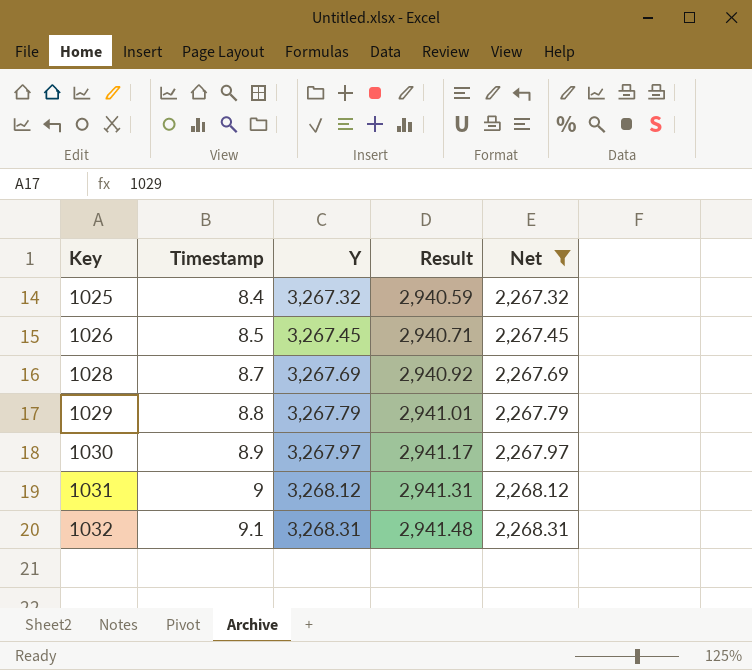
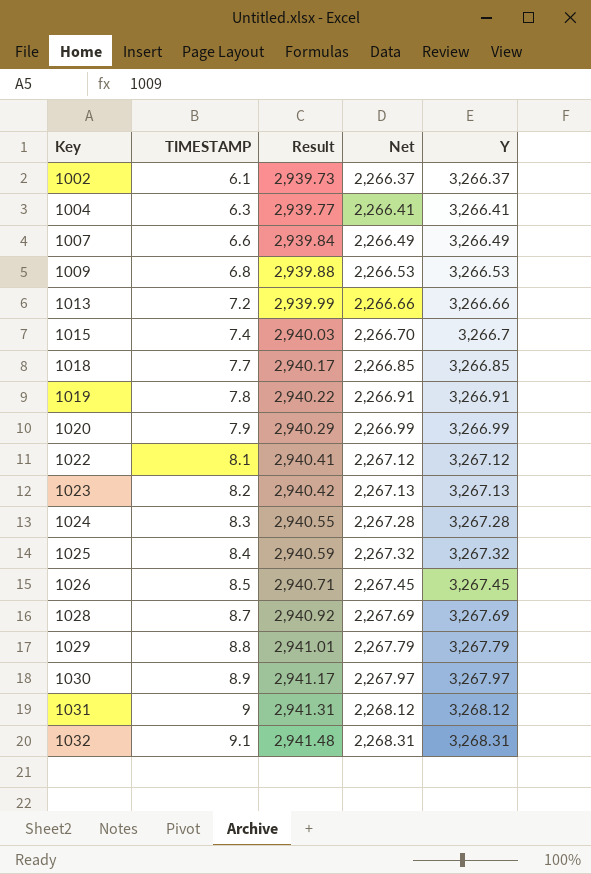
filter: Net >= 2,267.32 -> none
column name: Timestamp -> TIMESTAMP
column Y | position: 3 -> 5

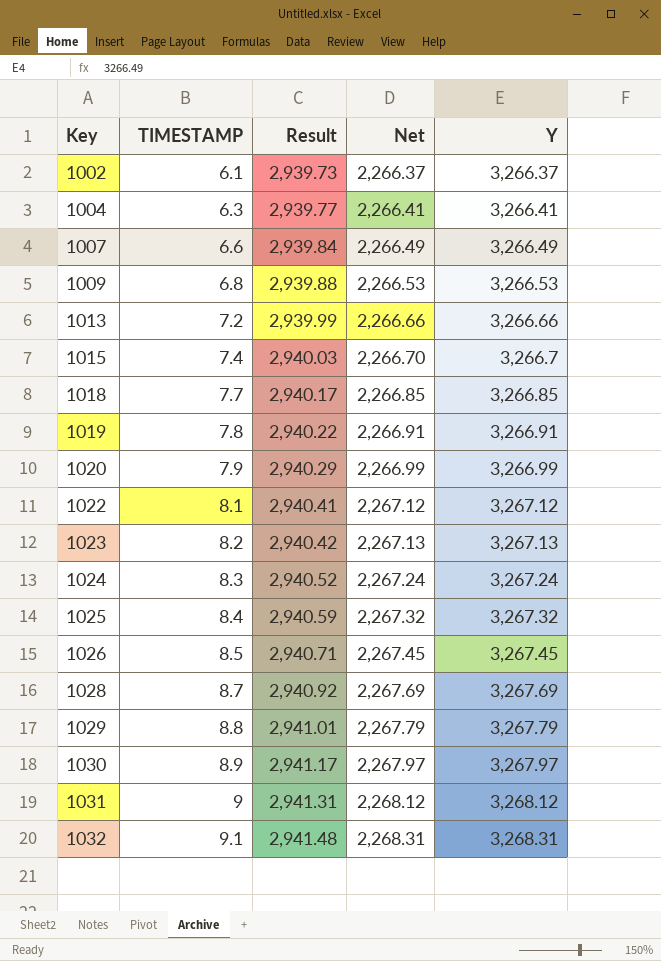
1024 | Result: 2,940.55 -> 2,940.52
1024 | Net: 2,267.28 -> 2,267.24
1024 | Y: 3,267.28 -> 3,267.24

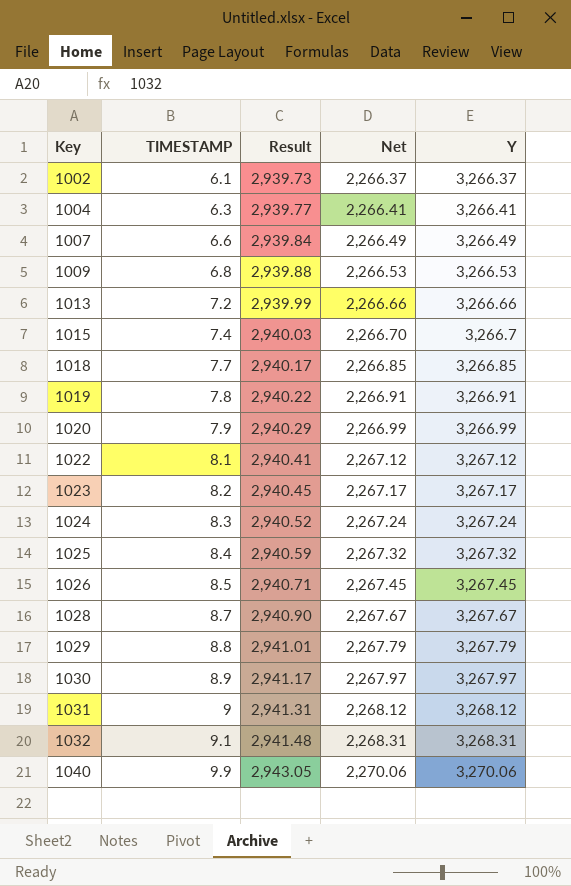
1023 | Result: 2,940.42 -> 2,940.45
1023 | Net: 2,267.13 -> 2,267.17
1023 | Y: 3,267.13 -> 3,267.17
1028 | Result: 2,940.92 -> 2,940.90
1028 | Net: 2,267.69 -> 2,267.67
1028 | Y: 3,267.69 -> 3,267.67
row 1040: none -> 9.9 | 2,943.05 | 2,270.06 | 3,270.06

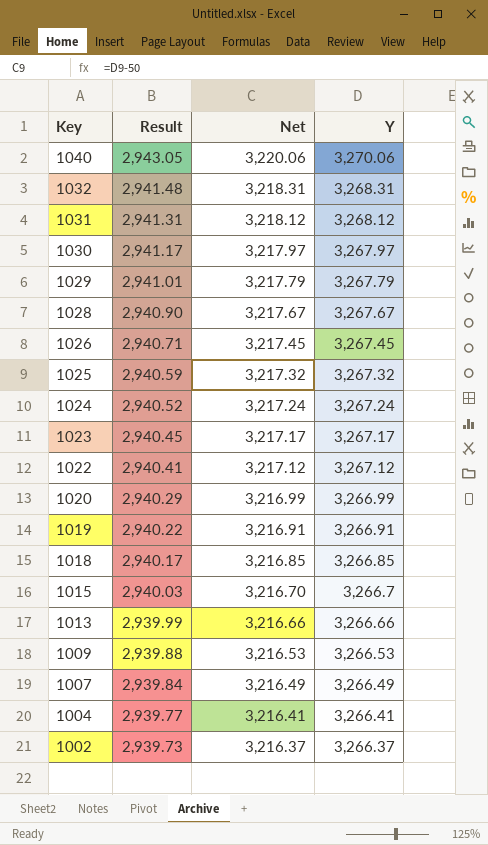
row order: Key ascending -> Key descending
column TIMESTAMP | position: 2 -> none
column Net | formula: [Y] - 1000 -> [Y] - 50

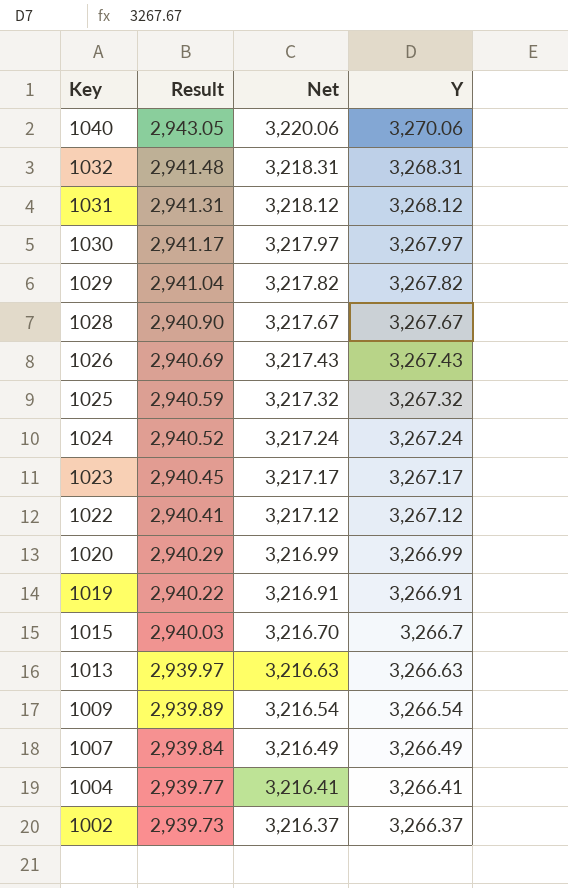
row 1018: 2,940.17 | 3,216.85 | 3,266.85 -> none
1029 | Result: 2,941.01 -> 2,941.04
1029 | Net: 3,217.79 -> 3,217.82
1029 | Y: 3,267.79 -> 3,267.82
1026 | Result: 2,940.71 -> 2,940.69
1026 | Net: 3,217.45 -> 3,217.43
1026 | Y: 3,267.45 -> 3,267.43
1013 | Result: 2,939.99 -> 2,939.97
1013 | Net: 3,216.66 -> 3,216.63
1013 | Y: 3,266.66 -> 3,266.63
1009 | Result: 2,939.88 -> 2,939.89
1009 | Net: 3,216.53 -> 3,216.54
1009 | Y: 3,266.53 -> 3,266.54

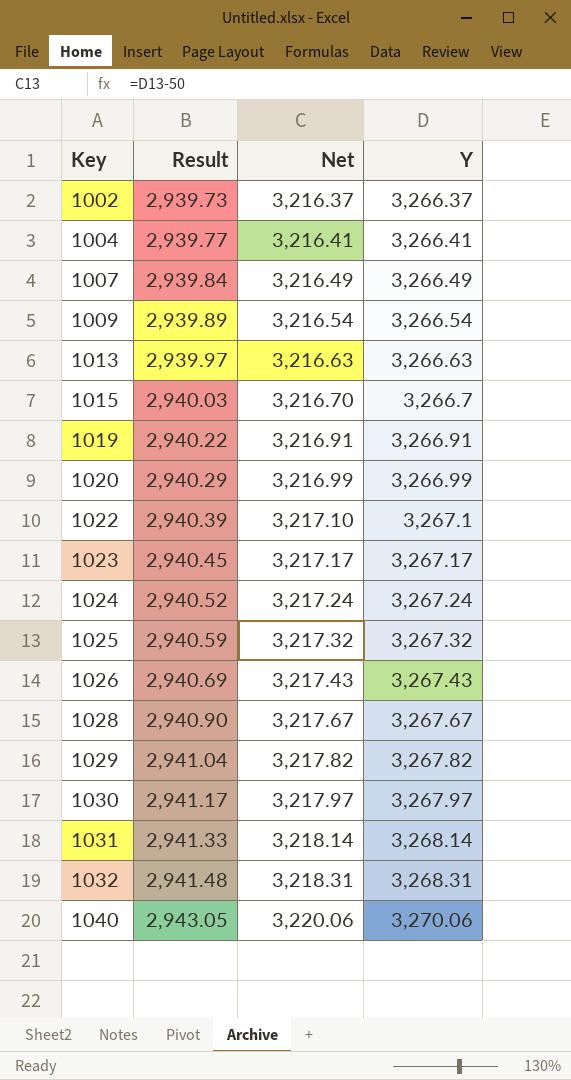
row order: Key descending -> Key ascending
1022 | Result: 2,940.41 -> 2,940.39
1022 | Net: 3,217.12 -> 3,217.10
1022 | Y: 3,267.12 -> 3,267.1
1031 | Result: 2,941.31 -> 2,941.33
1031 | Net: 3,218.12 -> 3,218.14
1031 | Y: 3,268.12 -> 3,268.14

